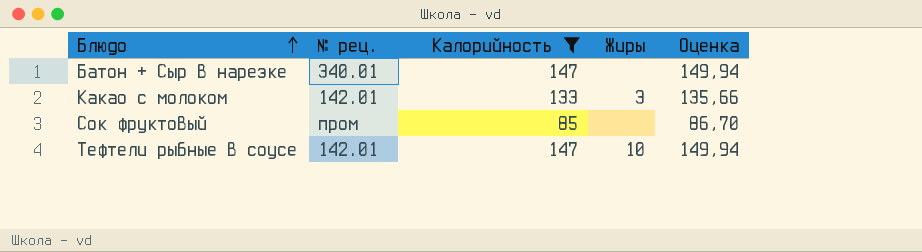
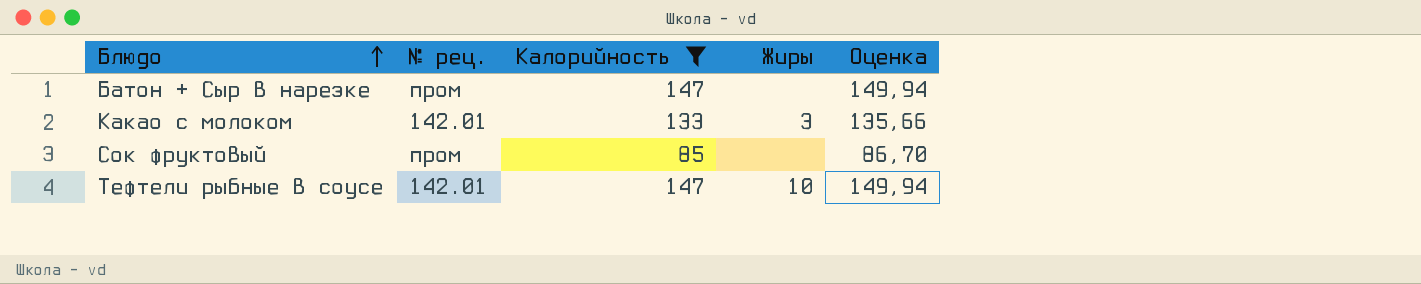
Батон + Сыр в нарезке | № рец.: 340.01 -> пром

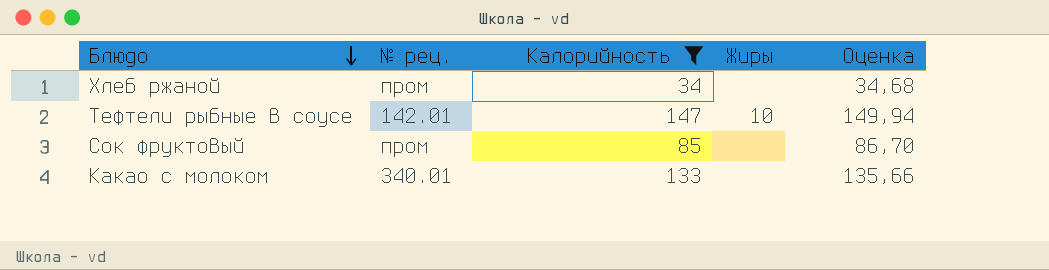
row order: Блюдо ascending -> Блюдо descending
row Батон + Сыр в нарезке: пром | 147 | none | 149,94 -> none
row Хлеб ржаной: none -> пром | 34 | none | 34,68
Какао с молоком | № рец.: 142.01 -> 340.01
Какао с молоком | Жиры: 3 -> none

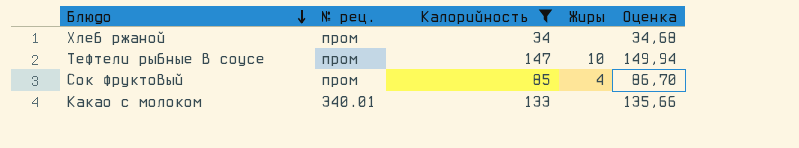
Тефтели рыбные в соусе | № рец.: 142.01 -> пром
Сок фруктовый | Жиры: none -> 4

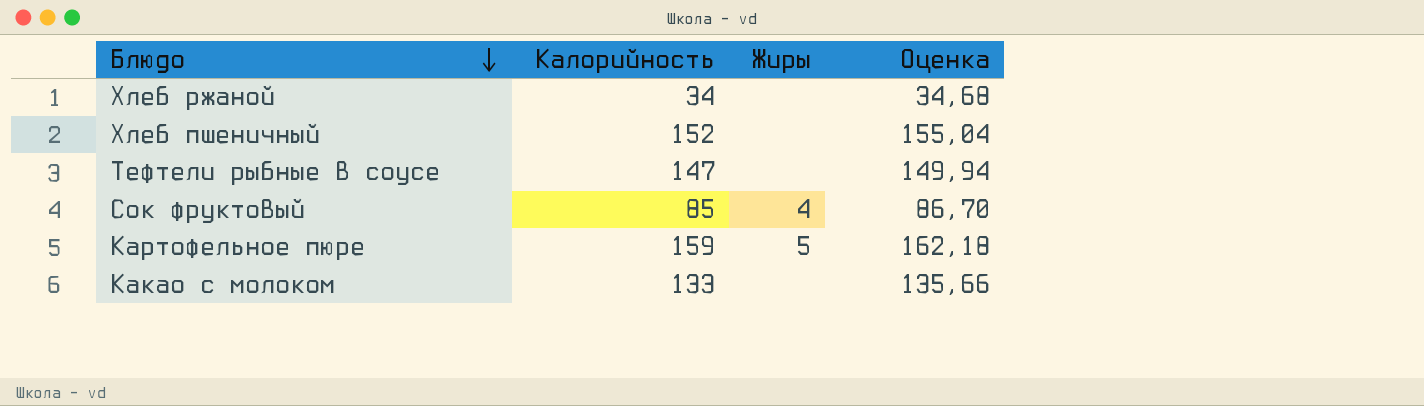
filter: Калорийность <= 147 -> none
column № рец. | position: 2 -> none
Тефтели рыбные в соусе | Жиры: 10 -> none

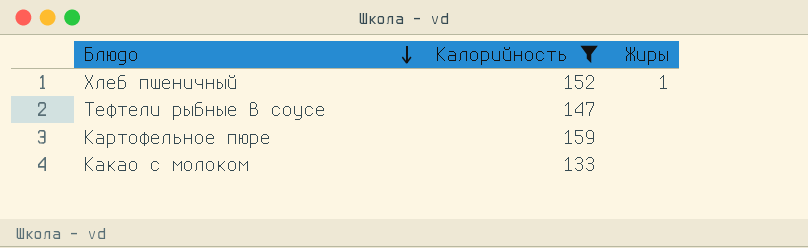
filter: none -> Калорийность >= 133
column Оценка | formula: [Калорийность] * 1,02 -> none
Хлеб пшеничный | Жиры: none -> 1
Картофельное пюре | Жиры: 5 -> none

